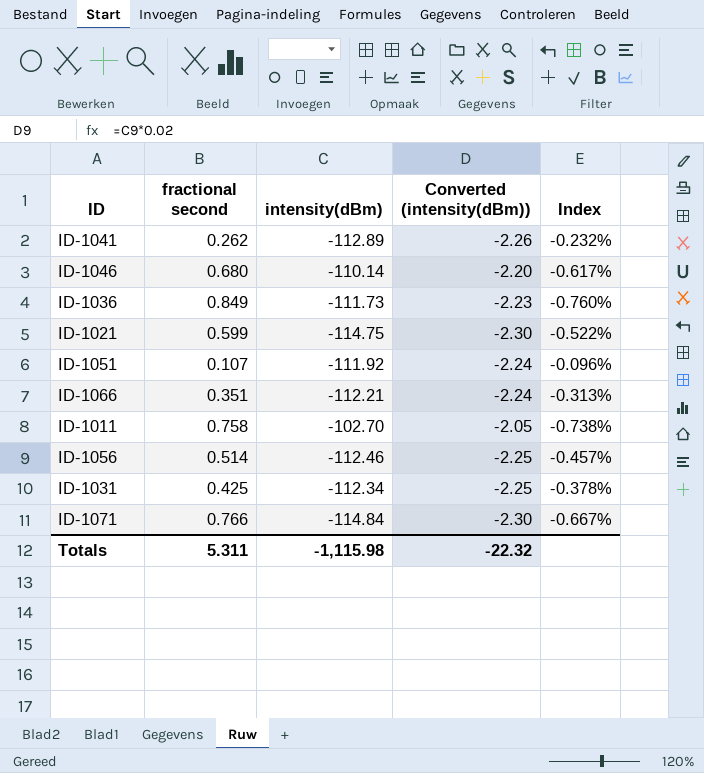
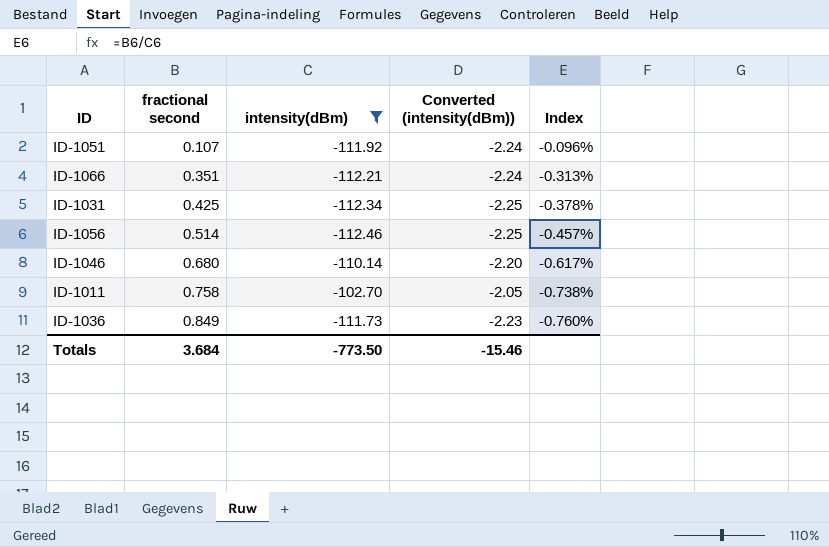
filter: none -> intensity(dBm) >= -112.46
row order: none -> fractional second ascending
Totals | fractional second: 5.311 -> 3.684
Totals | intensity(dBm): -1,115.98 -> -773.50
Totals | Converted (intensity(dBm)): -22.32 -> -15.46

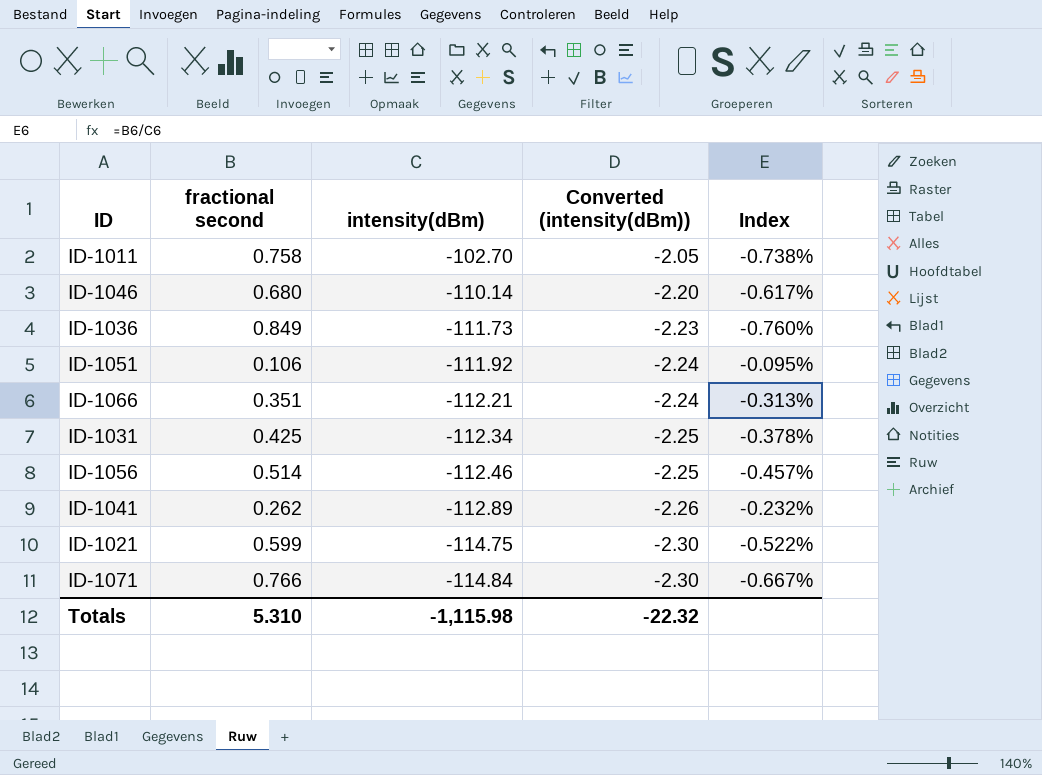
filter: intensity(dBm) >= -112.46 -> none
row order: fractional second ascending -> intensity(dBm) descending
ID-1051 | fractional second: 0.107 -> 0.106
ID-1051 | Index: -0.096% -> -0.095%
Totals | fractional second: 3.684 -> 5.310
Totals | intensity(dBm): -773.50 -> -1,115.98
Totals | Converted (intensity(dBm)): -15.46 -> -22.32

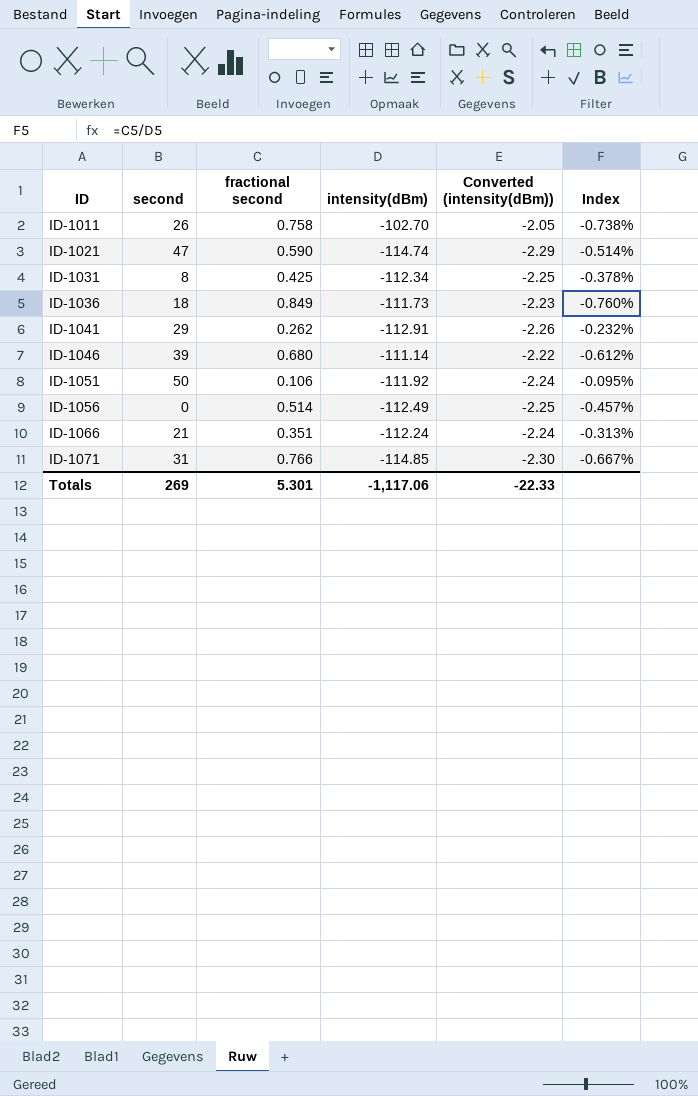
row order: intensity(dBm) descending -> ID ascending
column second | position: none -> 2
ID-1021 | fractional second: 0.599 -> 0.590
ID-1021 | intensity(dBm): -114.75 -> -114.74
ID-1021 | Converted (intensity(dBm)): -2.30 -> -2.29
ID-1021 | Index: -0.522% -> -0.514%
ID-1041 | intensity(dBm): -112.89 -> -112.91
ID-1046 | intensity(dBm): -110.14 -> -111.14
ID-1046 | Converted (intensity(dBm)): -2.20 -> -2.22
ID-1046 | Index: -0.617% -> -0.612%
ID-1056 | intensity(dBm): -112.46 -> -112.49
ID-1066 | intensity(dBm): -112.21 -> -112.24
ID-1071 | intensity(dBm): -114.84 -> -114.85
Totals | fractional second: 5.310 -> 5.301
Totals | intensity(dBm): -1,115.98 -> -1,117.06
Totals | Converted (intensity(dBm)): -22.32 -> -22.33

